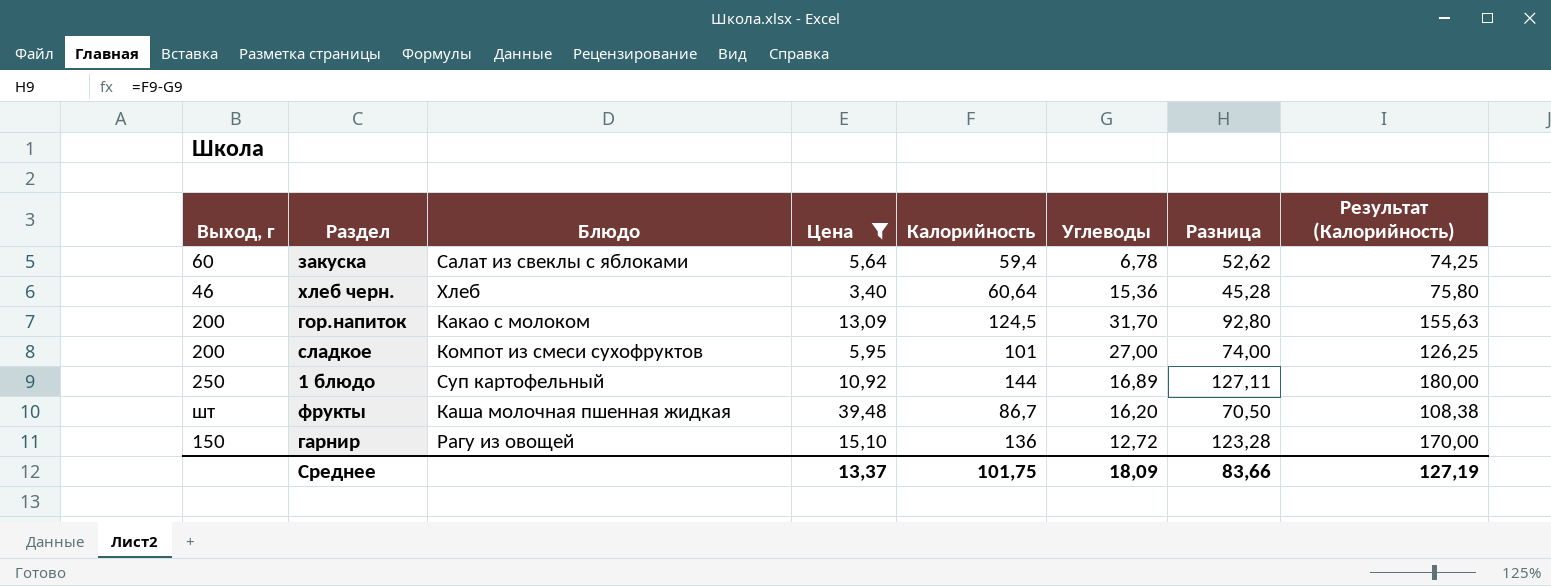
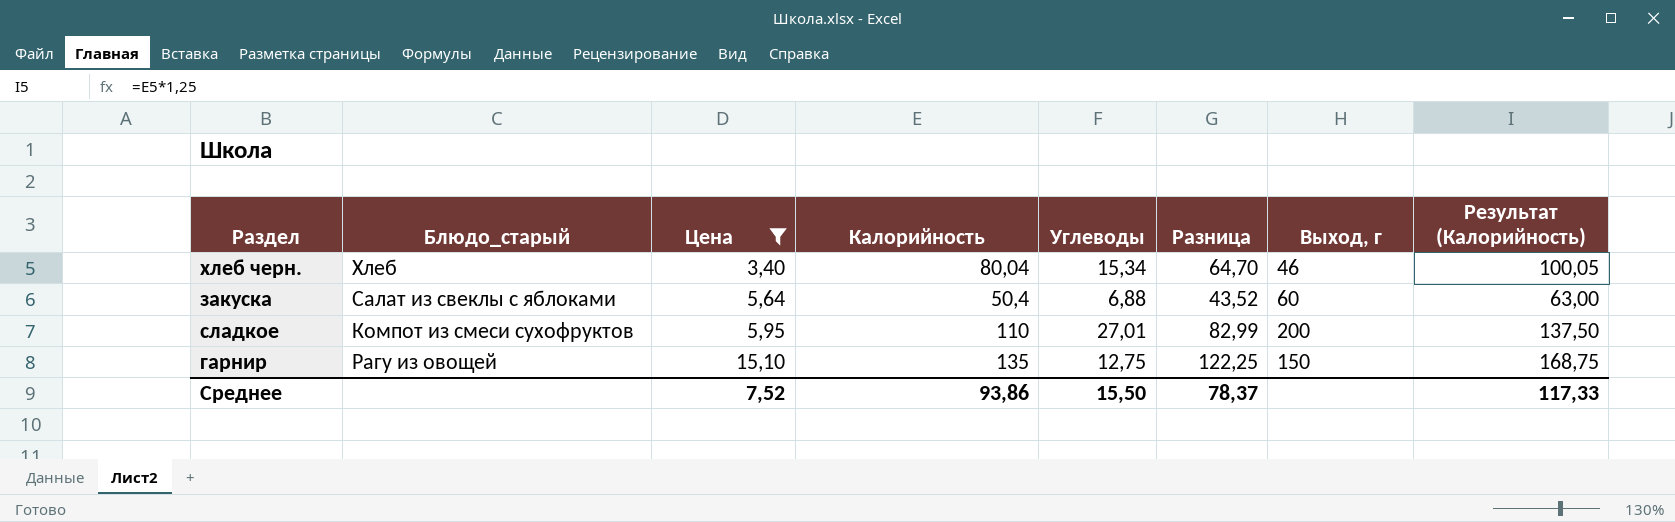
row order: none -> Цена ascending
column name: Блюдо -> Блюдо_старый
column Выход, г | position: 1 -> 7
row гор.напиток: 200 | Какао с молоком | 13,09 | 124,5 | 31,70 | 92,80 | 155,63 -> none
row 1 блюдо: 250 | Суп картофельный | 10,92 | 144 | 16,89 | 127,11 | 180,00 -> none
row фрукты: шт | Каша молочная пшенная жидкая | 39,48 | 86,7 | 16,20 | 70,50 | 108,38 -> none
хлеб черн. | Калорийность: 60,64 -> 80,04
хлеб черн. | Углеводы: 15,36 -> 15,34
хлеб черн. | Разница: 45,28 -> 64,70
хлеб черн. | Результат (Калорийность): 75,80 -> 100,05
закуска | Калорийность: 59,4 -> 50,4
закуска | Углеводы: 6,78 -> 6,88
закуска | Разница: 52,62 -> 43,52
закуска | Результат (Калорийность): 74,25 -> 63,00
сладкое | Калорийность: 101 -> 110
сладкое | Углеводы: 27,00 -> 27,01
сладкое | Разница: 74,00 -> 82,99
сладкое | Результат (Калорийность): 126,25 -> 137,50
гарнир | Калорийность: 136 -> 135
гарнир | Углеводы: 12,72 -> 12,75
гарнир | Разница: 123,28 -> 122,25
гарнир | Результат (Калорийность): 170,00 -> 168,75
Среднее | Цена: 13,37 -> 7,52
Среднее | Калорийность: 101,75 -> 93,86
Среднее | Углеводы: 18,09 -> 15,50
Среднее | Разница: 83,66 -> 78,37
Среднее | Результат (Калорийность): 127,19 -> 117,33

